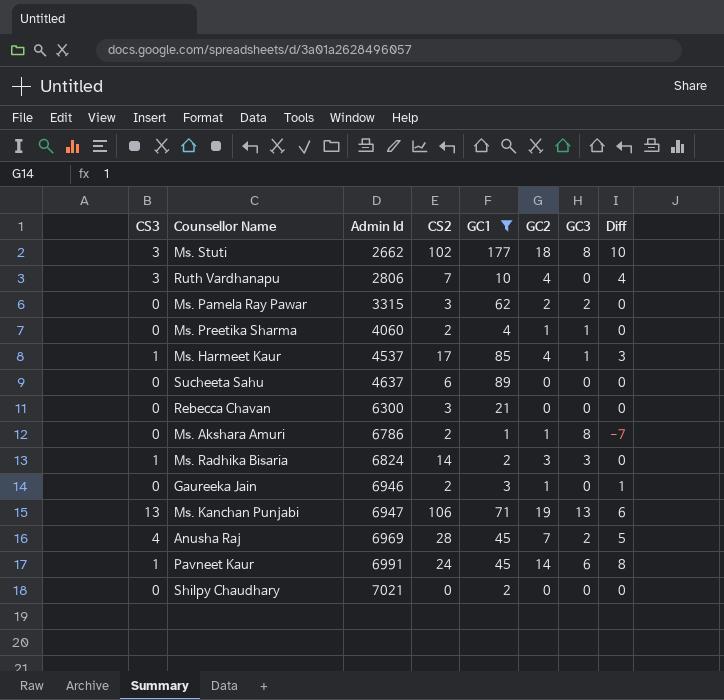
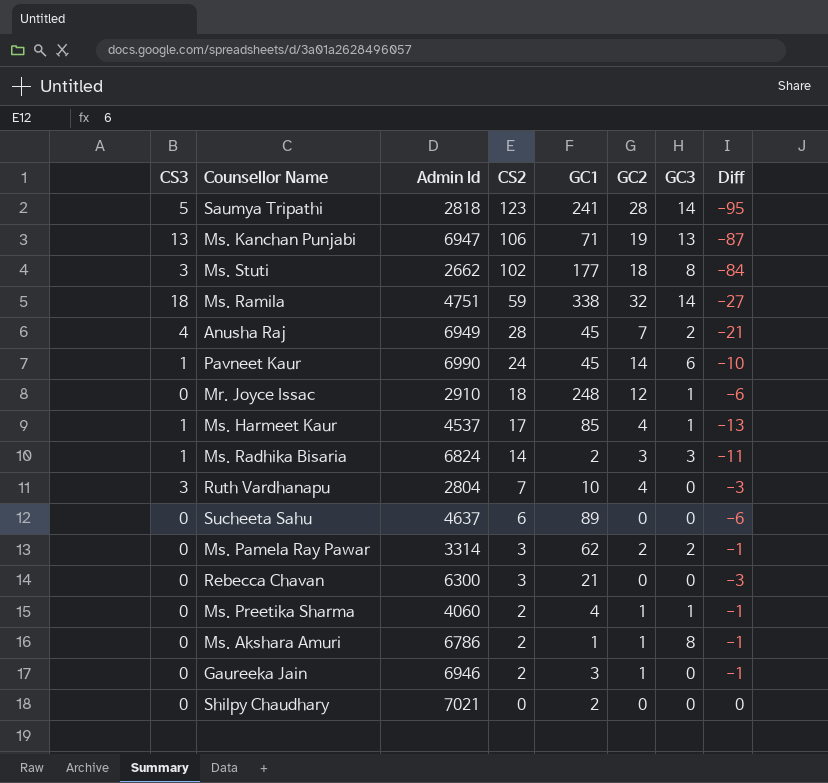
filter: GC1 <= 177 -> none
row order: Admin Id ascending -> CS2 descending
column Diff | formula: [GC2] - [GC3] -> [GC2] - [CS2]
Anusha Raj | Admin Id: 6969 -> 6949
Pavneet Kaur | Admin Id: 6991 -> 6990
Ruth Vardhanapu | Admin Id: 2806 -> 2804
Ms. Pamela Ray Pawar | Admin Id: 3315 -> 3314

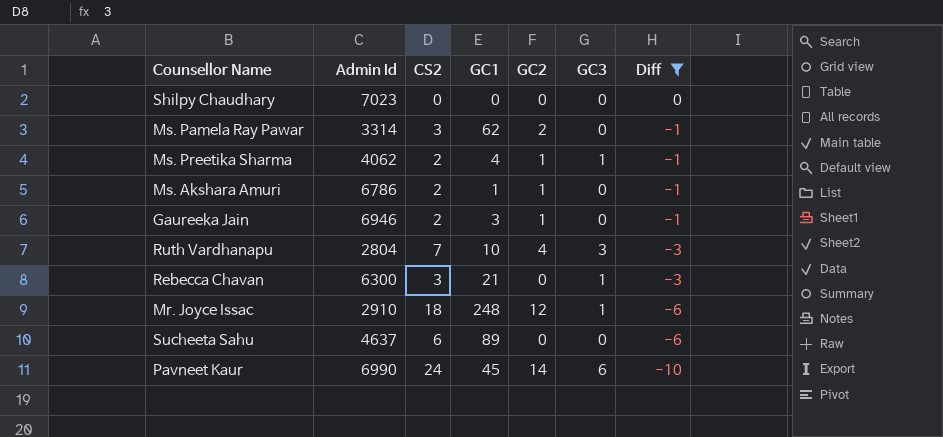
filter: none -> Diff >= -10
row order: CS2 descending -> Diff descending
column CS3 | position: 1 -> none
Shilpy Chaudhary | Admin Id: 7021 -> 7023
Shilpy Chaudhary | GC1: 2 -> 0
Ms. Pamela Ray Pawar | GC3: 2 -> 0
Ms. Preetika Sharma | Admin Id: 4060 -> 4062
Ms. Akshara Amuri | GC3: 8 -> 0
Ruth Vardhanapu | GC3: 0 -> 3
Rebecca Chavan | GC3: 0 -> 1

